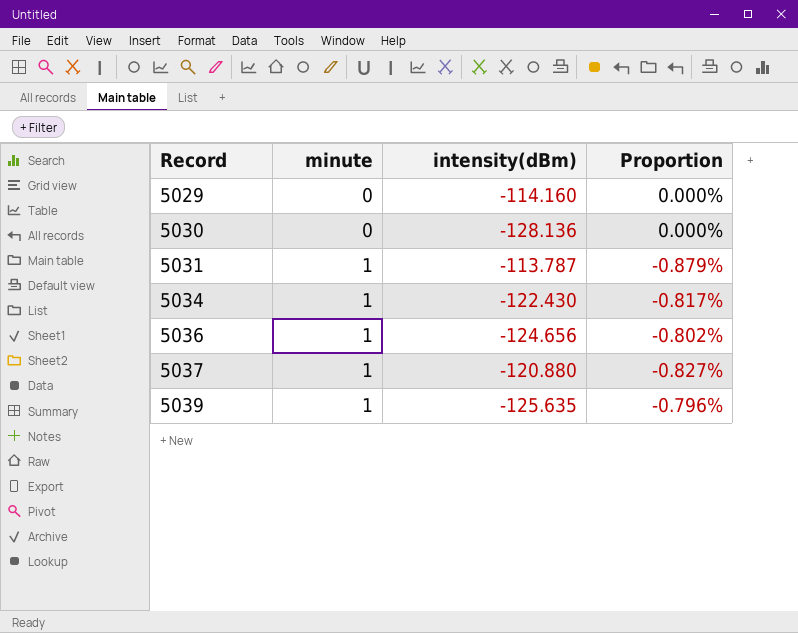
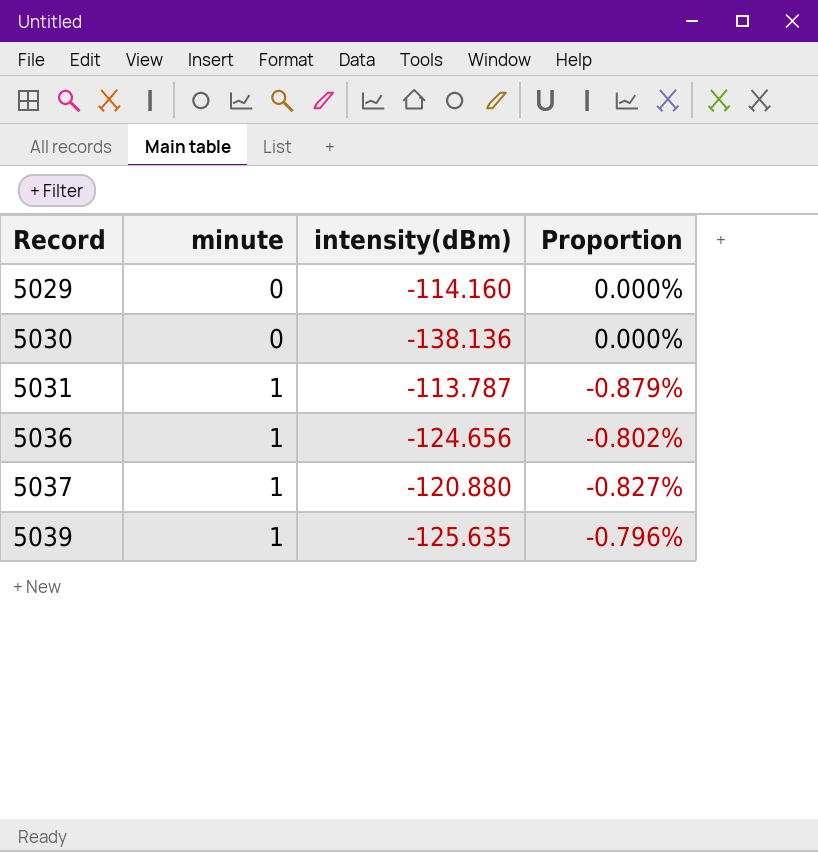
row 5034: 1 | -122.430 | -0.817% -> none
5030 | intensity(dBm): -128.136 -> -138.136

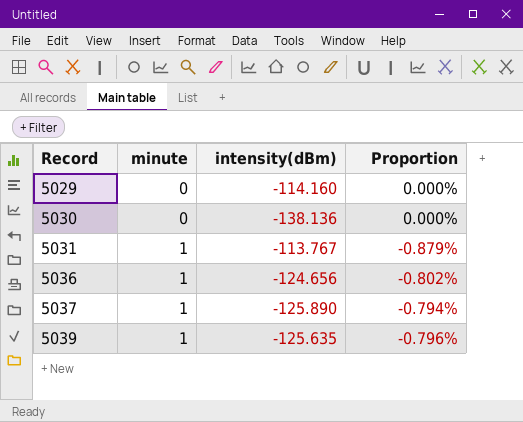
5031 | intensity(dBm): -113.787 -> -113.767
5037 | intensity(dBm): -120.880 -> -125.890
5037 | Proportion: -0.827% -> -0.794%

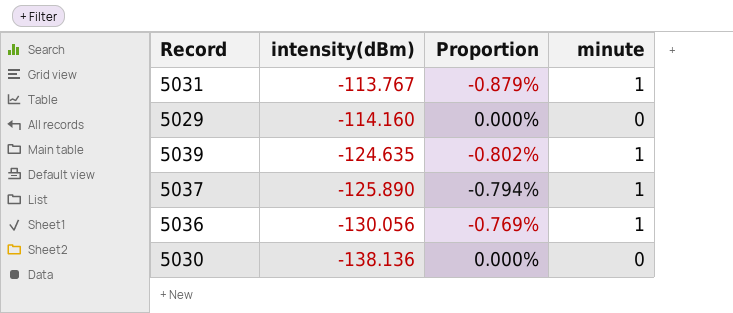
row order: Record ascending -> intensity(dBm) descending
column minute | position: 2 -> 4
5039 | intensity(dBm): -125.635 -> -124.635
5039 | Proportion: -0.796% -> -0.802%
5036 | intensity(dBm): -124.656 -> -130.056
5036 | Proportion: -0.802% -> -0.769%

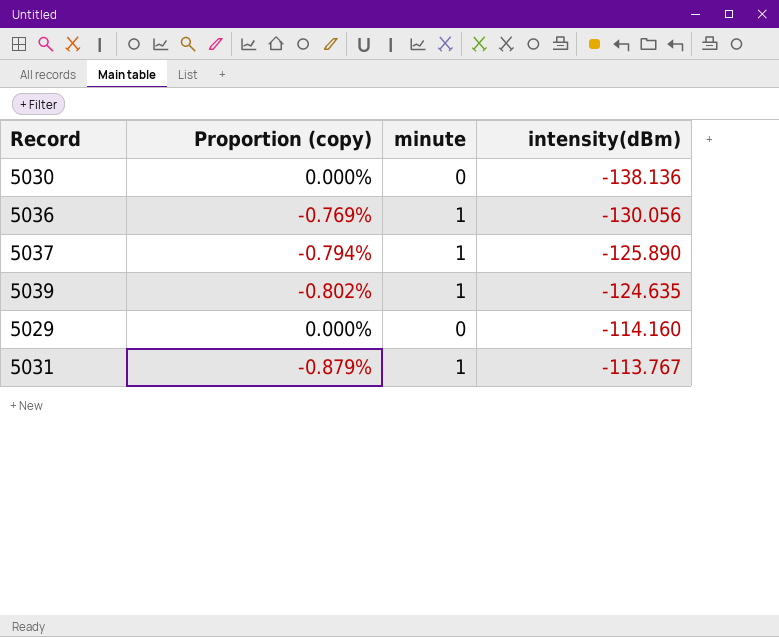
row order: intensity(dBm) descending -> intensity(dBm) ascending
column name: Proportion -> Proportion (copy)
column intensity(dBm) | position: 2 -> 4

